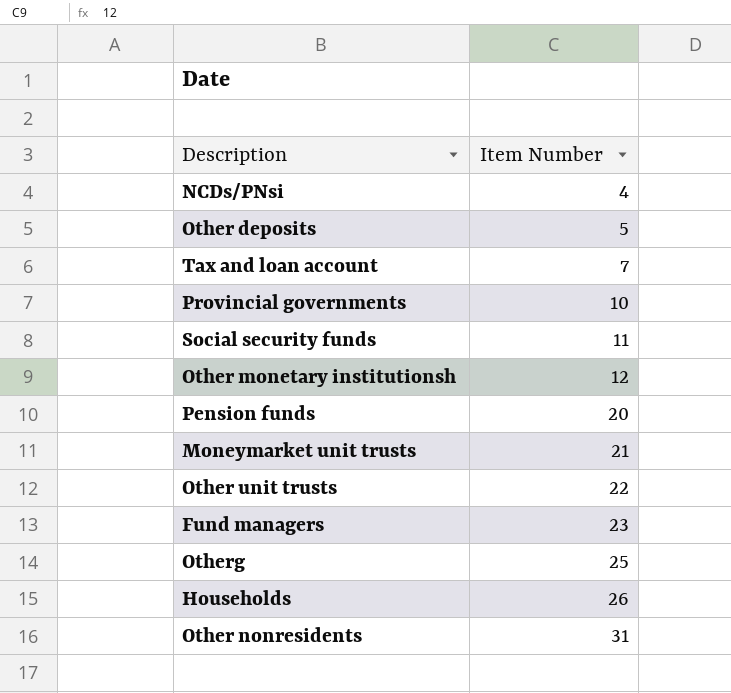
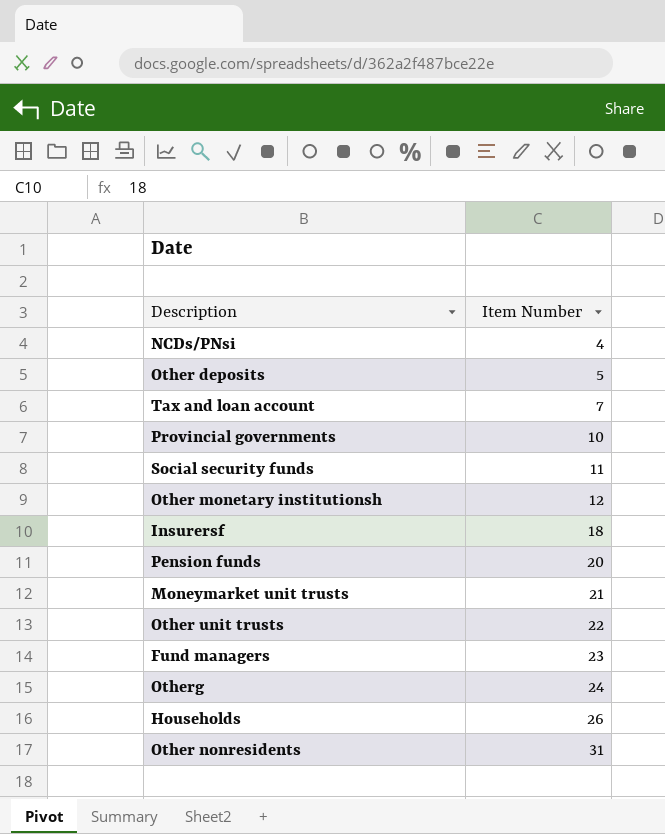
row Insurersf: none -> 18
Otherg | Item Number: 25 -> 24

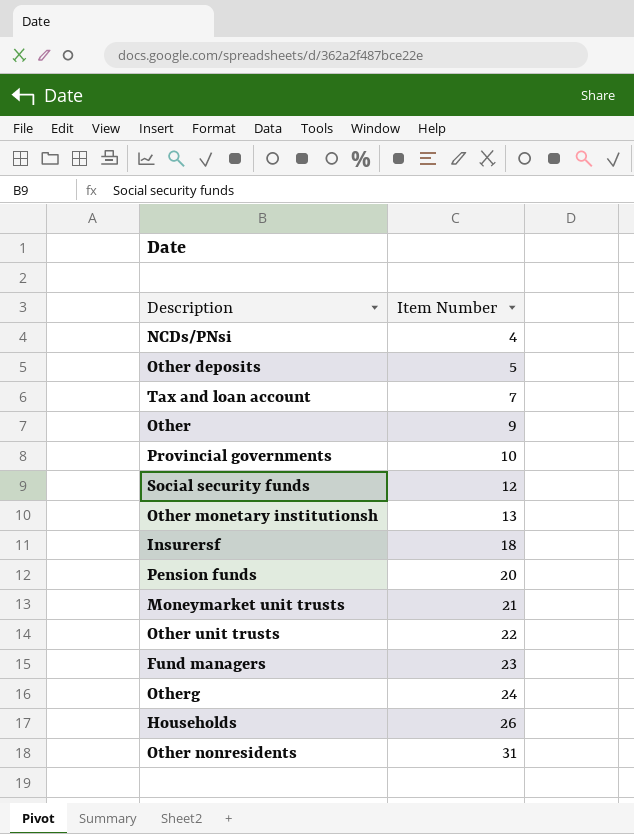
row Other: none -> 9
Social security funds | Item Number: 11 -> 12
Other monetary institutionsh | Item Number: 12 -> 13

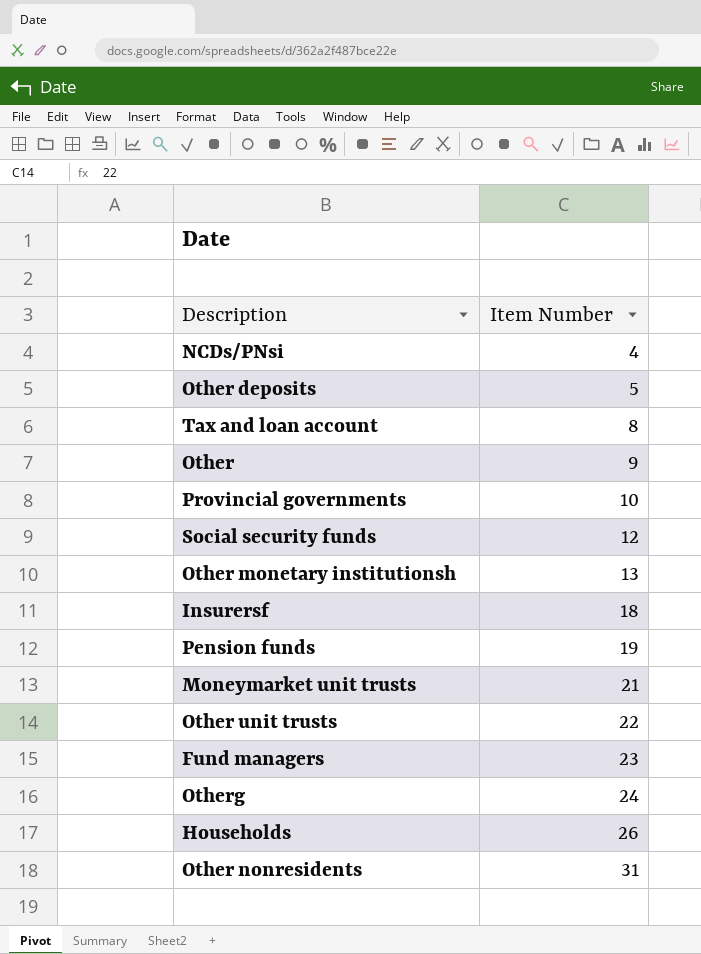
Tax and loan account | Item Number: 7 -> 8
Pension funds | Item Number: 20 -> 19

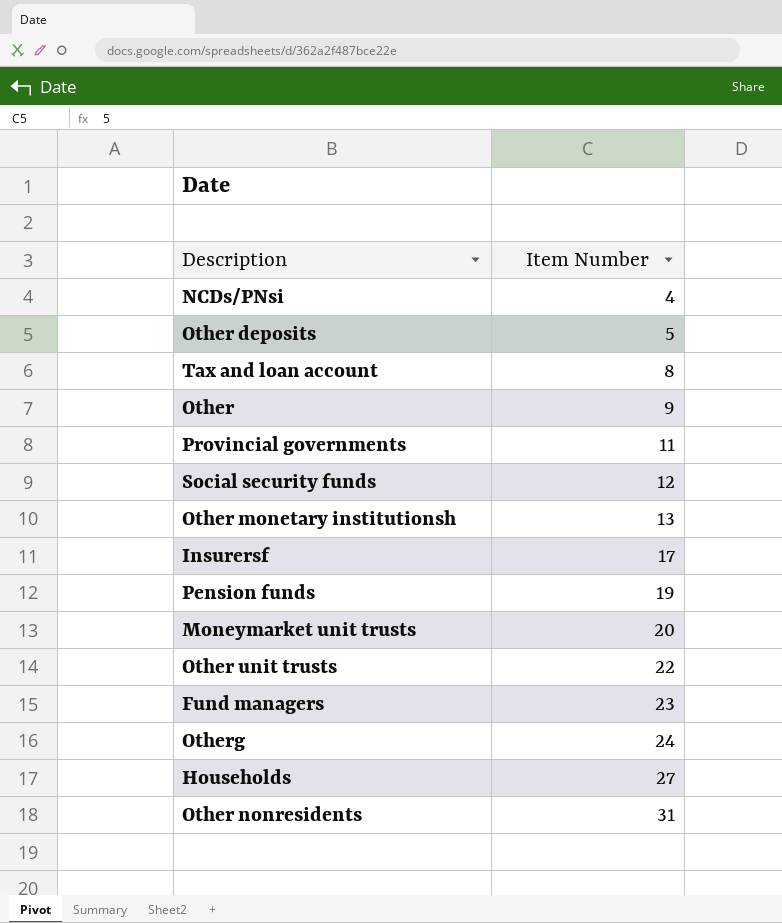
Provincial governments | Item Number: 10 -> 11
Insurersf | Item Number: 18 -> 17
Moneymarket unit trusts | Item Number: 21 -> 20
Households | Item Number: 26 -> 27

